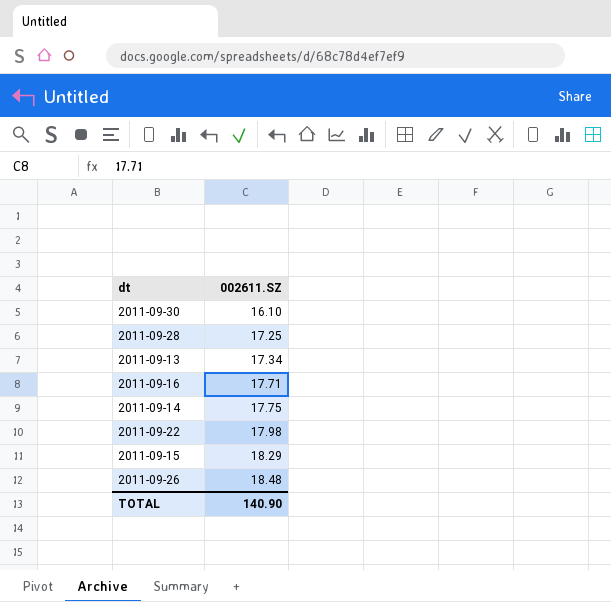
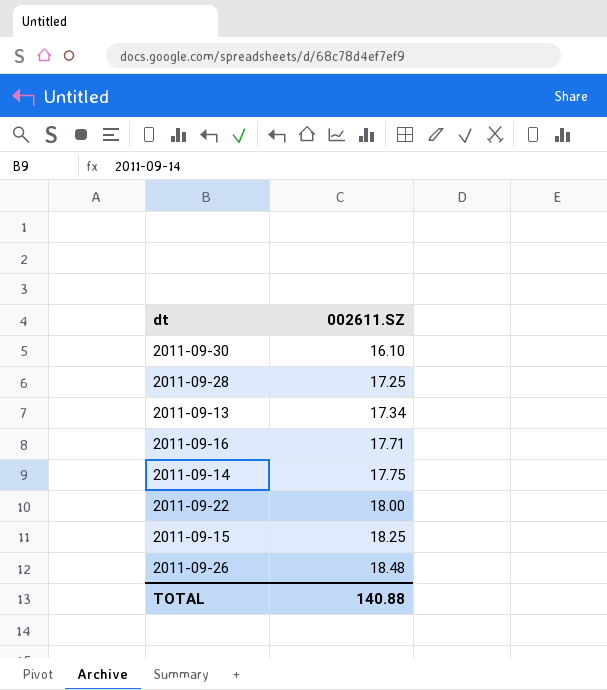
2011-09-22 | 002611.SZ: 17.98 -> 18.00
2011-09-15 | 002611.SZ: 18.29 -> 18.25
TOTAL | 002611.SZ: 140.90 -> 140.88

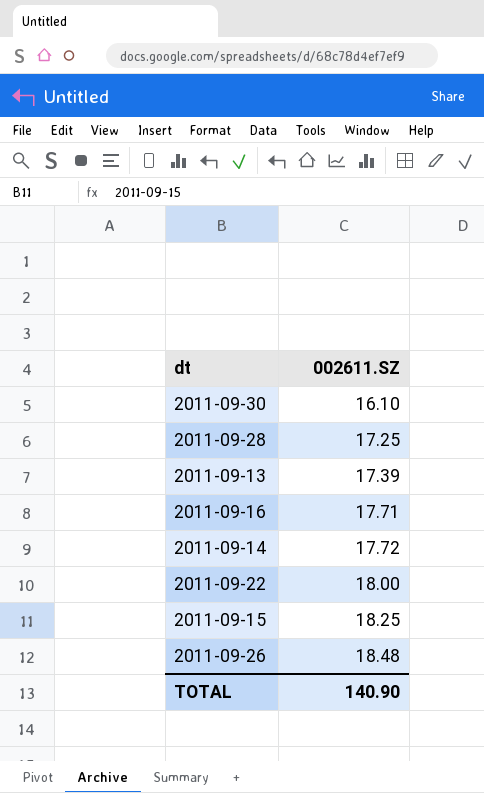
2011-09-13 | 002611.SZ: 17.34 -> 17.39
2011-09-14 | 002611.SZ: 17.75 -> 17.72
TOTAL | 002611.SZ: 140.88 -> 140.90

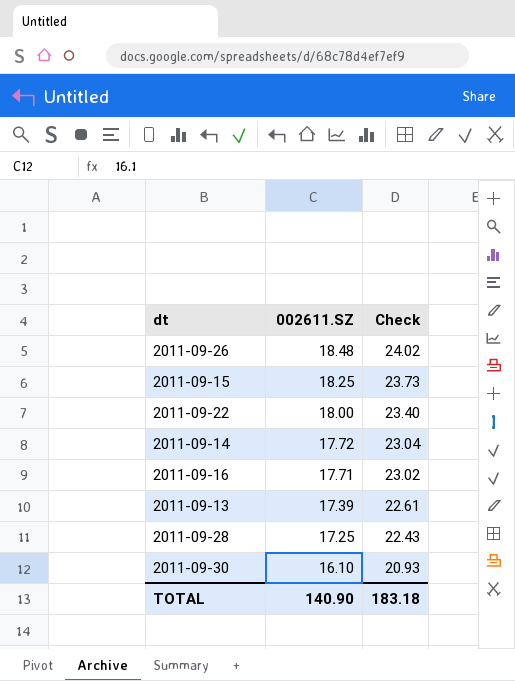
row order: 002611.SZ ascending -> 002611.SZ descending
column Check | formula: none -> [002611.SZ] * 1.3

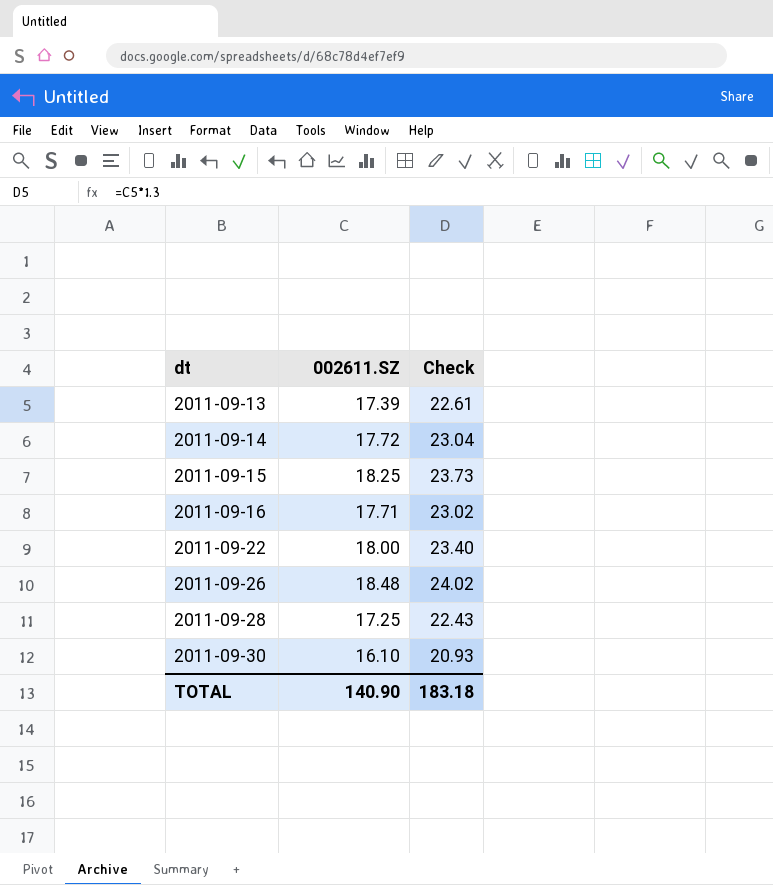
row order: 002611.SZ descending -> dt ascending

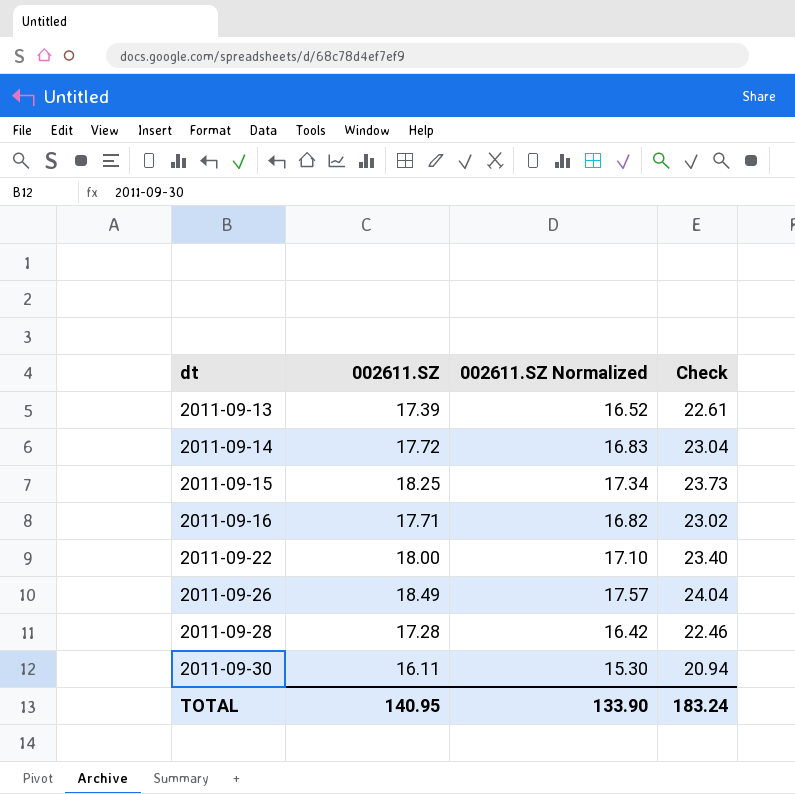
column 002611.SZ Normalized | formula: none -> [002611.SZ] * 0.95
2011-09-26 | 002611.SZ: 18.48 -> 18.49
2011-09-26 | Check: 24.02 -> 24.04
2011-09-28 | 002611.SZ: 17.25 -> 17.28
2011-09-28 | Check: 22.43 -> 22.46
2011-09-30 | 002611.SZ: 16.10 -> 16.11
2011-09-30 | Check: 20.93 -> 20.94
TOTAL | 002611.SZ: 140.90 -> 140.95
TOTAL | Check: 183.18 -> 183.24

